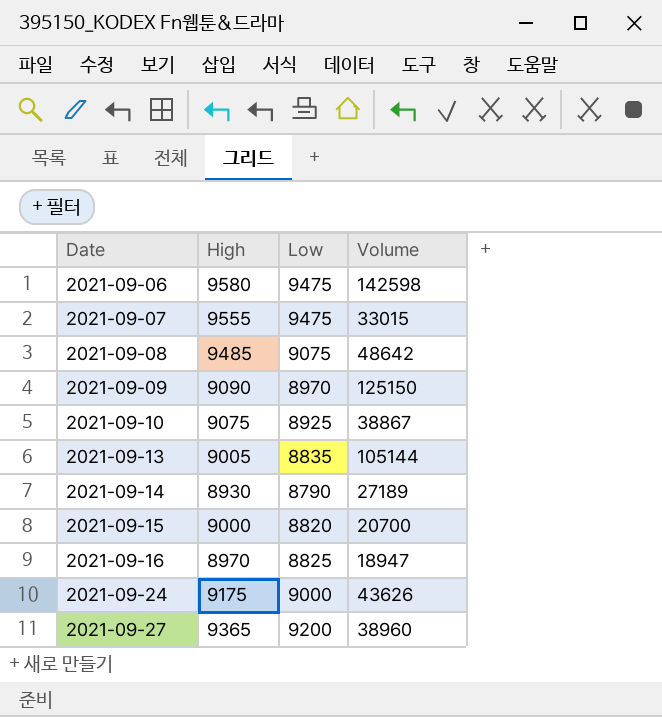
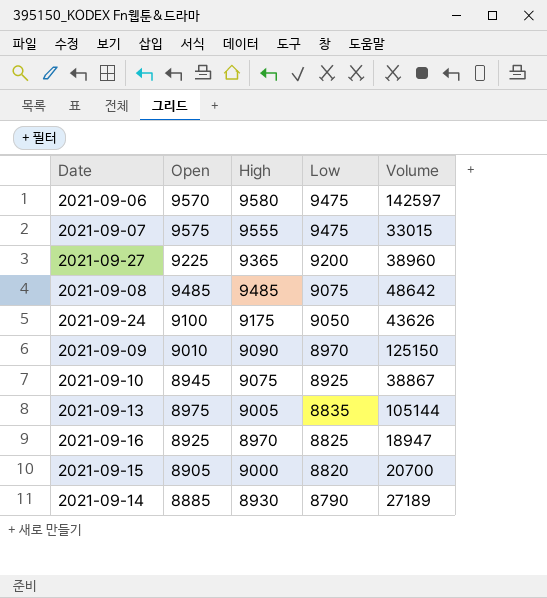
row order: Date ascending -> Low descending
column Open | position: none -> 2
2021-09-06 | Volume: 142598 -> 142597
2021-09-24 | Low: 9000 -> 9050

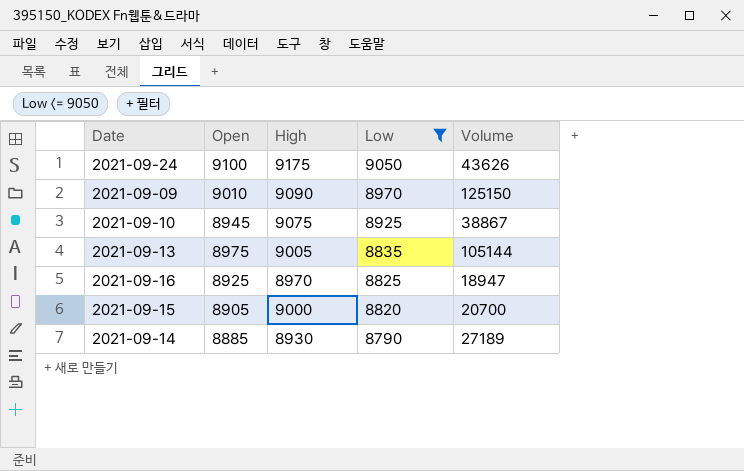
filter: none -> Low <= 9050

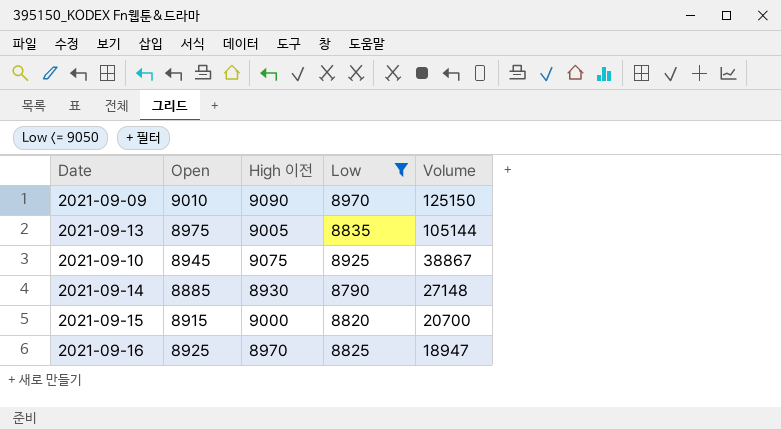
row order: Low descending -> Volume descending
column name: High -> High 이전
row 2021-09-24: 9100 | 9175 | 9050 | 43626 -> none
2021-09-14 | Volume: 27189 -> 27148
2021-09-15 | Open: 8905 -> 8915

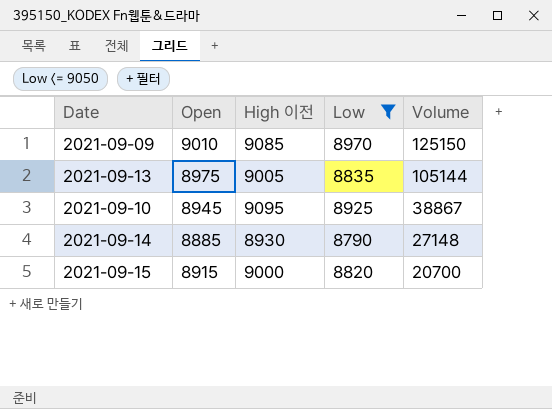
row 2021-09-16: 8925 | 8970 | 8825 | 18947 -> none
2021-09-09 | High 이전: 9090 -> 9085
2021-09-10 | High 이전: 9075 -> 9095

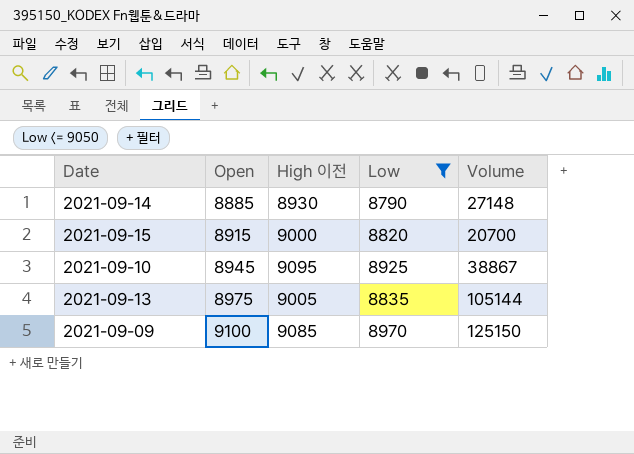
row order: Volume descending -> Open ascending
2021-09-09 | Open: 9010 -> 9100

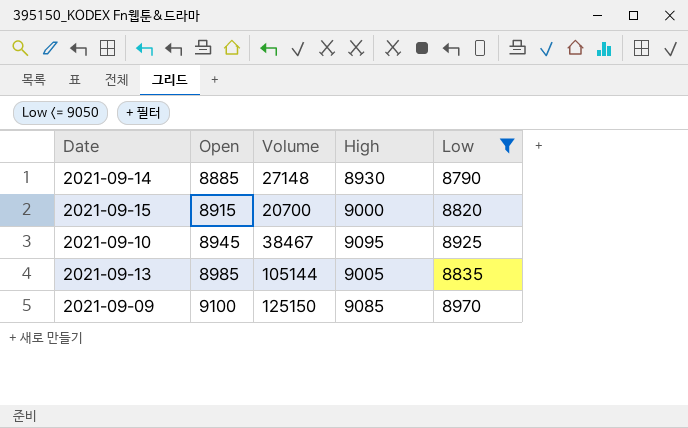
column Volume | position: 5 -> 3
column name: High 이전 -> High
2021-09-10 | Volume: 38867 -> 38467
2021-09-13 | Open: 8975 -> 8985

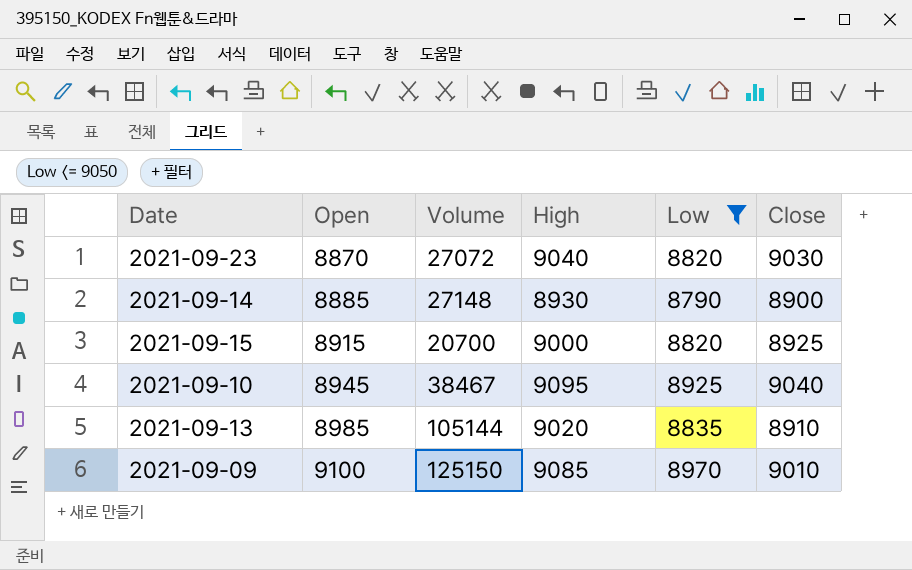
column Close | position: none -> 6
row 2021-09-23: none -> 8870 | 27072 | 9040 | 8820 | 9030
2021-09-13 | High: 9005 -> 9020

